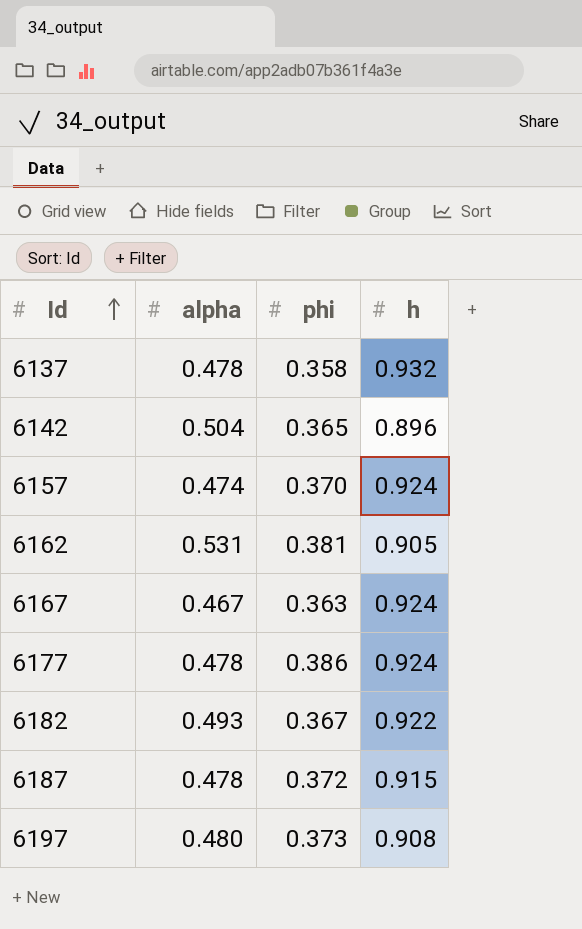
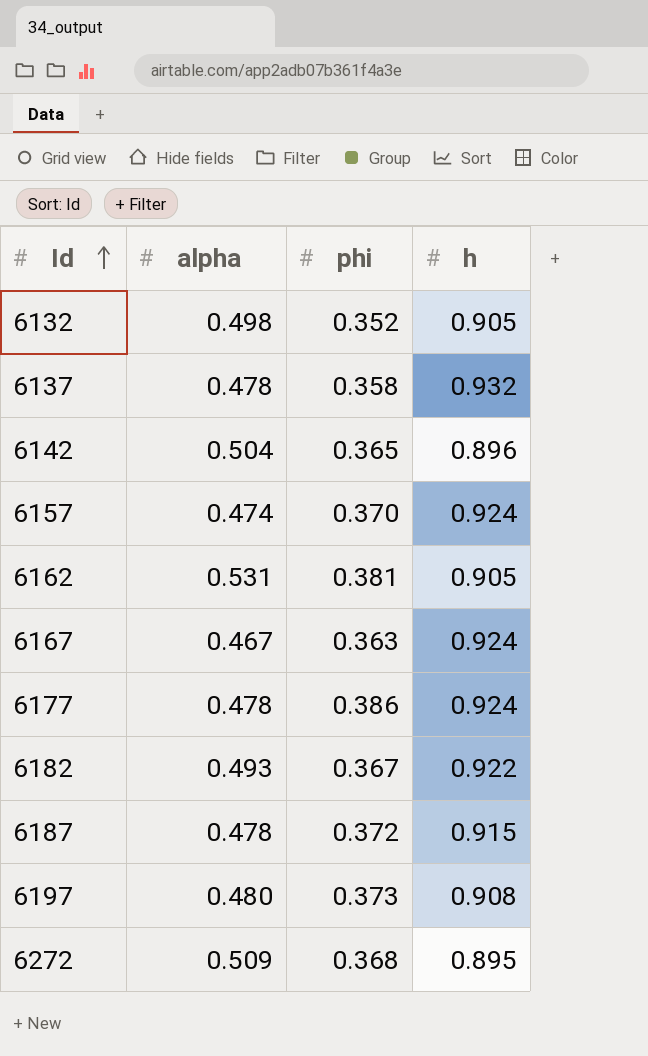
row 6132: none -> 0.498 | 0.352 | 0.905
row 6272: none -> 0.509 | 0.368 | 0.895

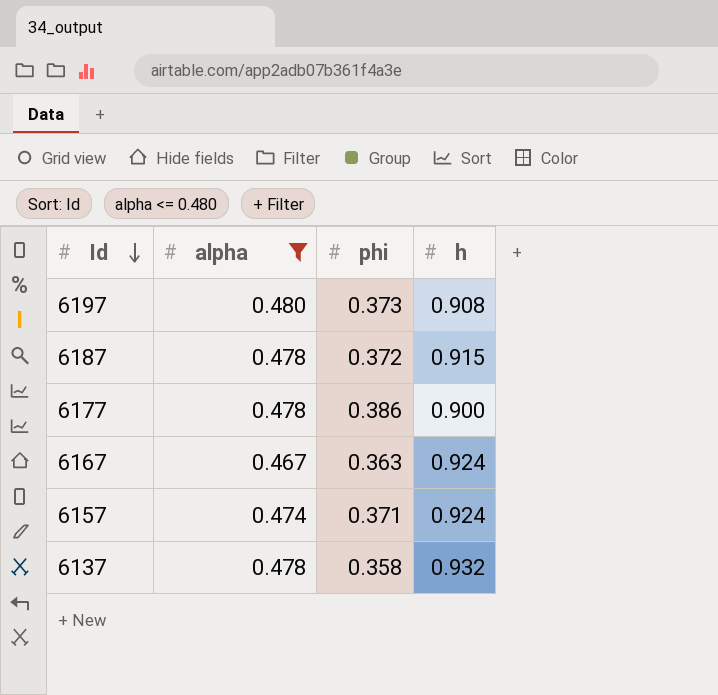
filter: none -> alpha <= 0.480
row order: Id ascending -> Id descending
6177 | h: 0.924 -> 0.900
6157 | phi: 0.370 -> 0.371

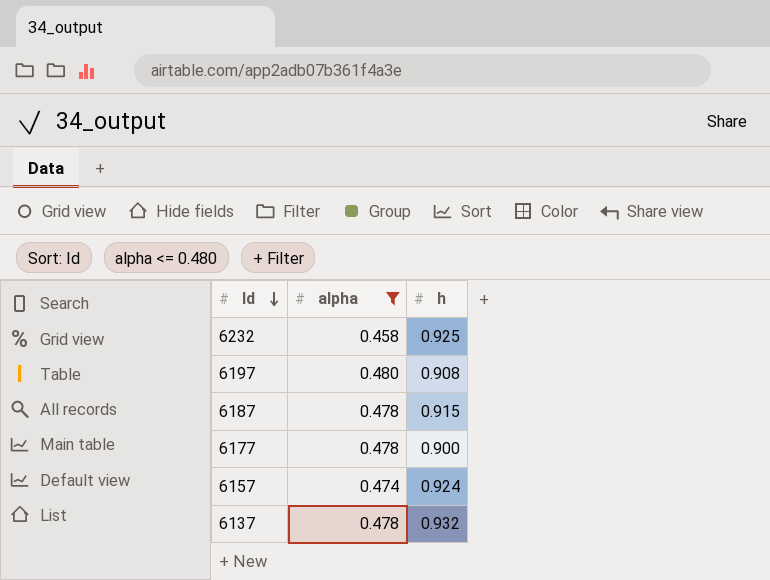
column phi | position: 3 -> none
row 6167: 0.467 | 0.363 | 0.924 -> none
row 6232: none -> 0.458 | 0.925

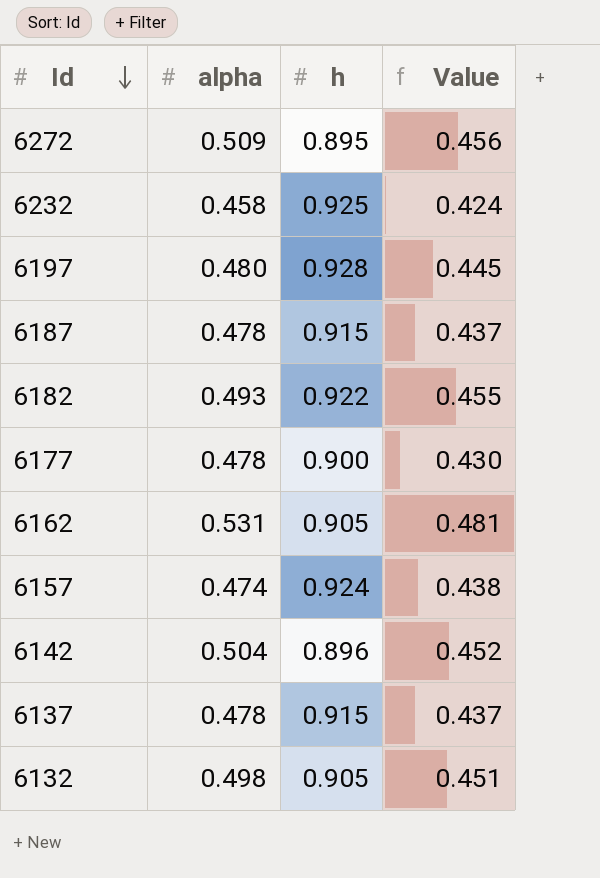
filter: alpha <= 0.480 -> none
column Value | formula: none -> [alpha] * [h]
6197 | h: 0.908 -> 0.928
6137 | h: 0.932 -> 0.915

